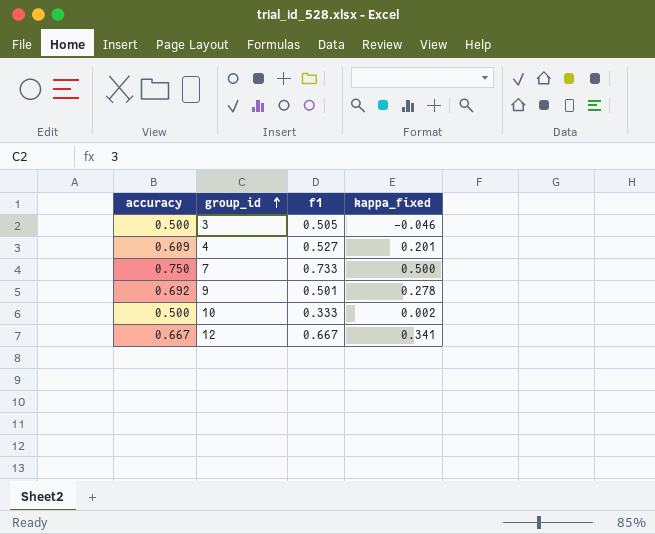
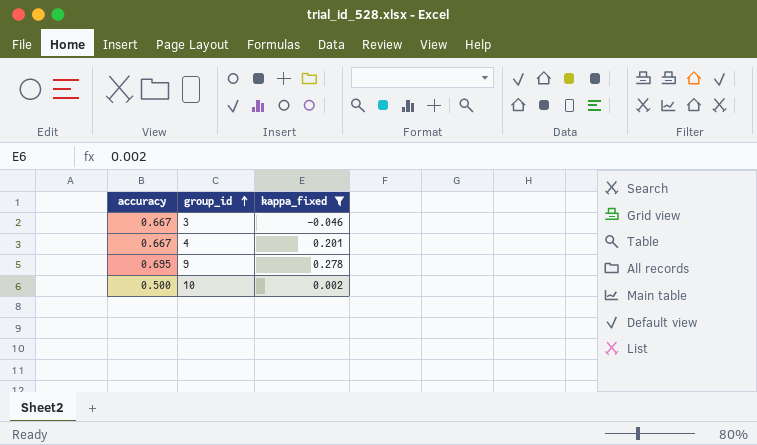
filter: none -> kappa_fixed <= 0.278
column f1 | position: 3 -> none
3 | accuracy: 0.500 -> 0.667
4 | accuracy: 0.609 -> 0.667
9 | accuracy: 0.692 -> 0.695

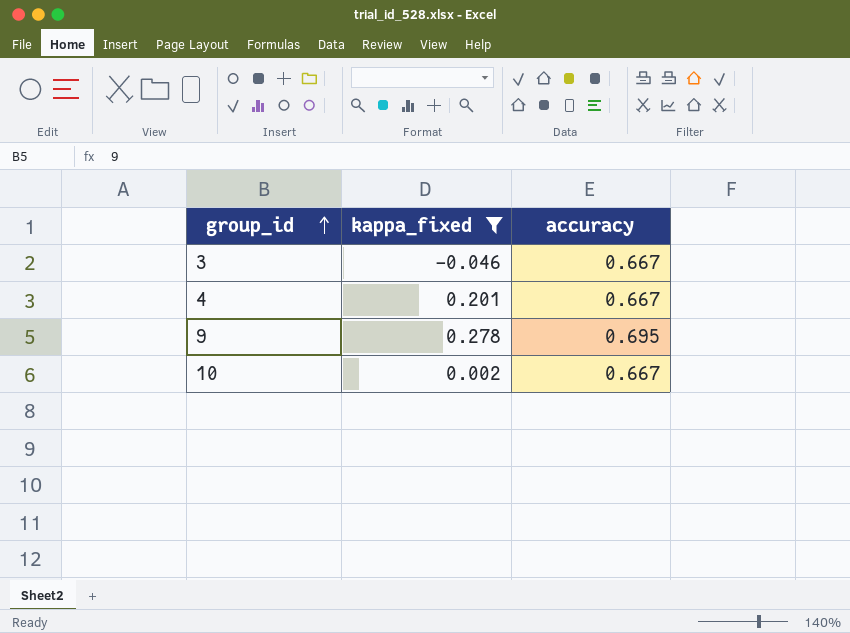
column accuracy | position: 1 -> 3
10 | accuracy: 0.500 -> 0.667

